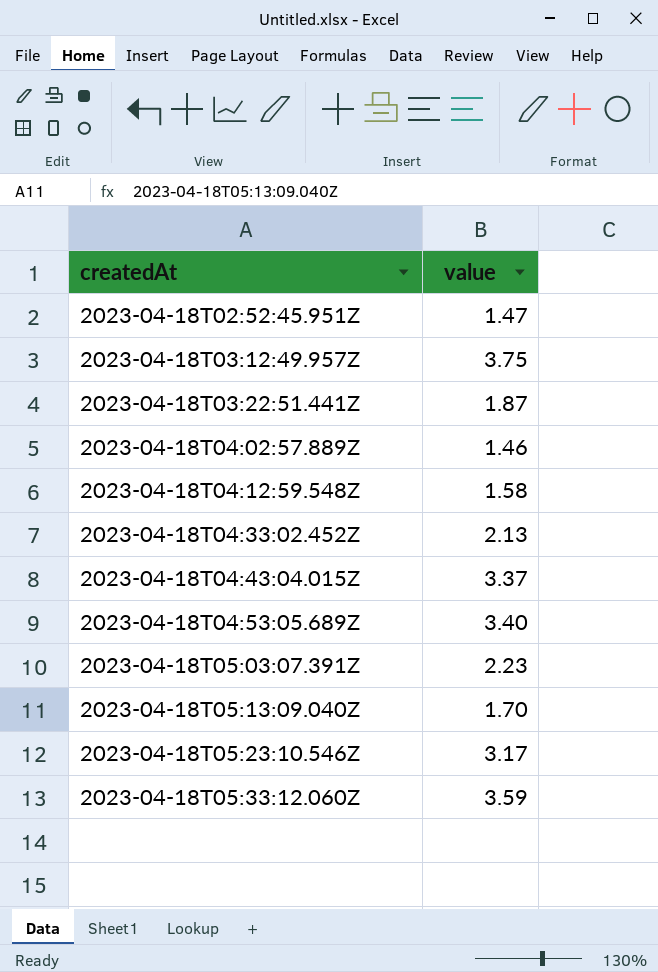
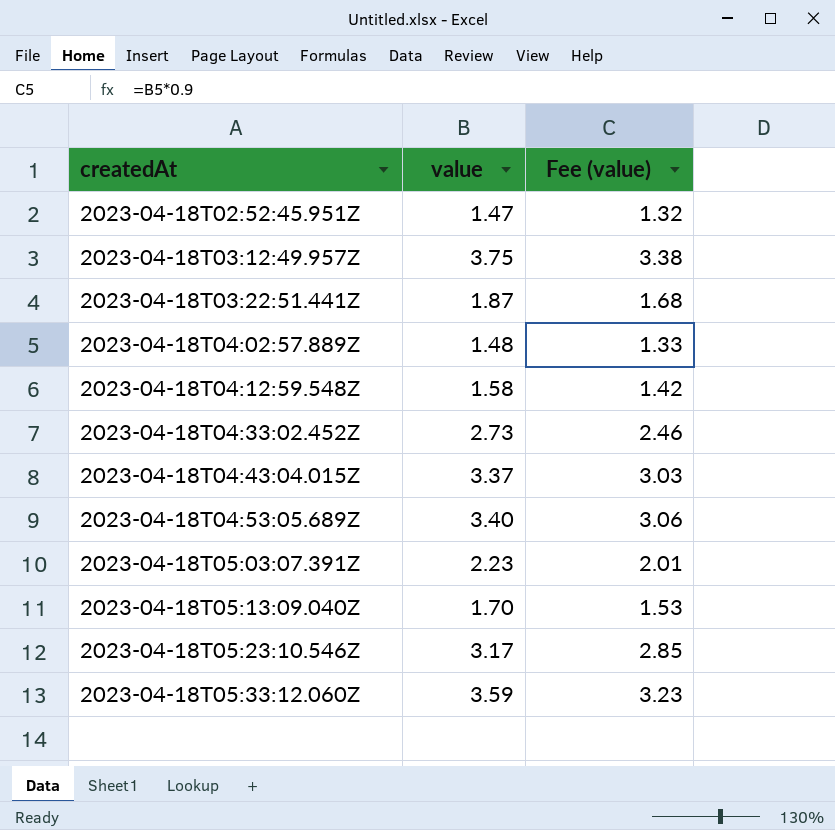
column Fee (value) | formula: none -> [value] * 0.9
2023-04-18T04:02:57.889Z | value: 1.46 -> 1.48
2023-04-18T04:33:02.452Z | value: 2.13 -> 2.73

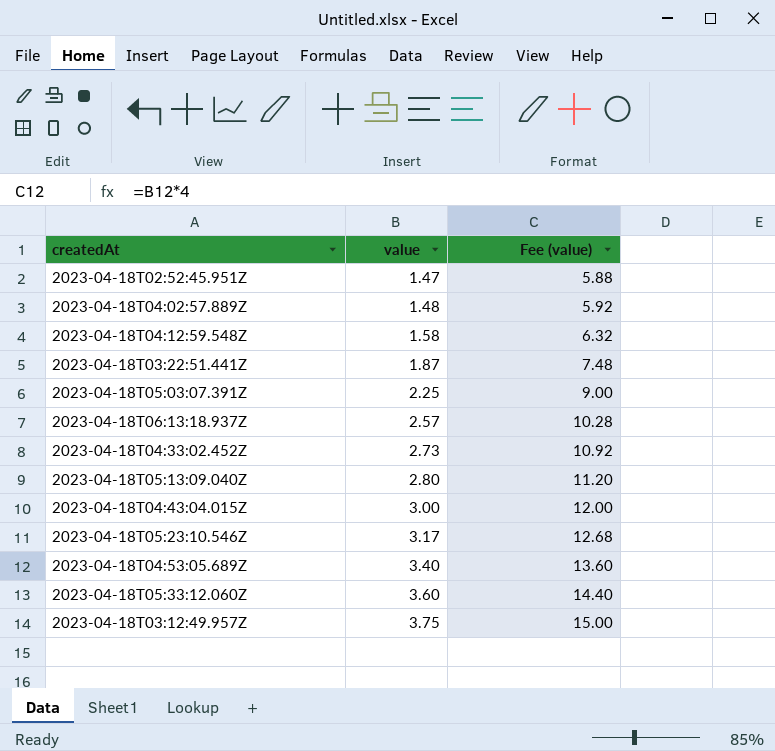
row order: createdAt ascending -> value ascending
column Fee (value) | formula: [value] * 0.9 -> [value] * 4
2023-04-18T05:03:07.391Z | value: 2.23 -> 2.25
row 2023-04-18T06:13:18.937Z: none -> 2.57 | 10.28
2023-04-18T05:13:09.040Z | value: 1.70 -> 2.80
2023-04-18T04:43:04.015Z | value: 3.37 -> 3.00
2023-04-18T05:33:12.060Z | value: 3.59 -> 3.60

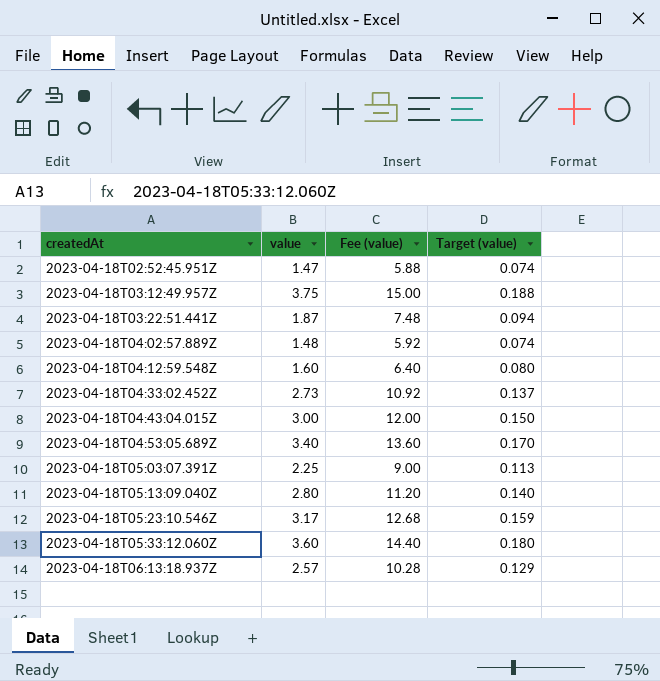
row order: value ascending -> createdAt ascending
column Target (value) | formula: none -> [value] * 0.05
2023-04-18T04:12:59.548Z | value: 1.58 -> 1.60
2023-04-18T04:12:59.548Z | Fee (value): 6.32 -> 6.40

